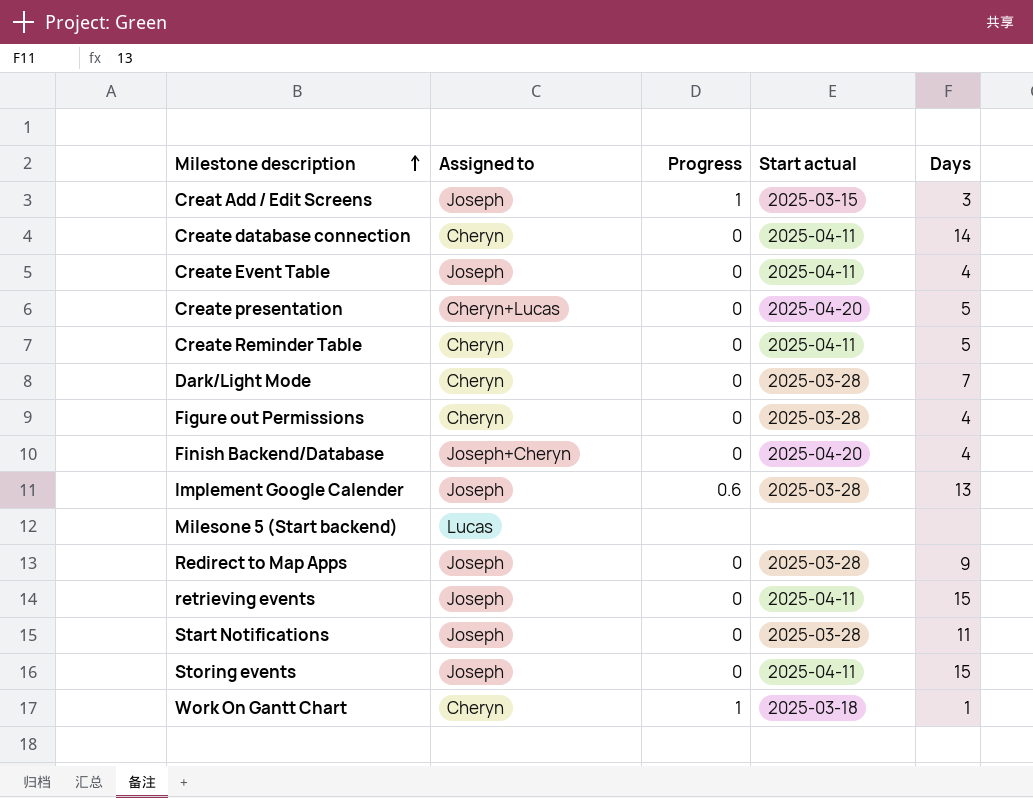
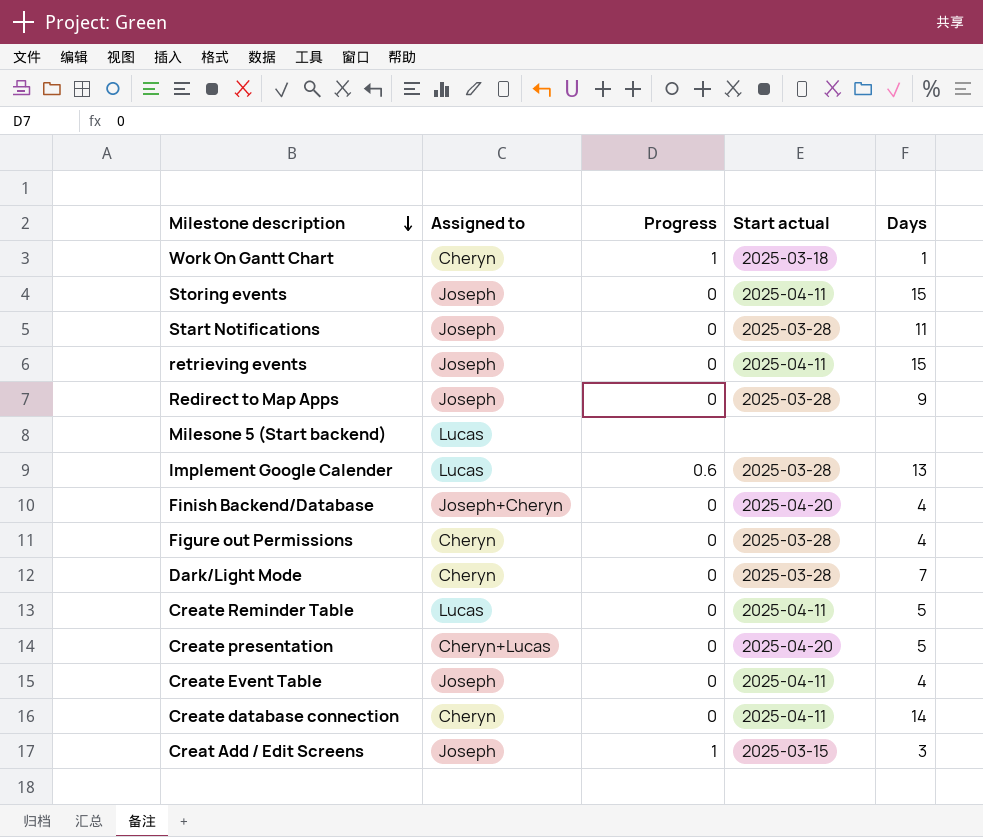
row order: Milestone description ascending -> Milestone description descending
Implement Google Calender | Assigned to: Joseph -> Lucas
Create Reminder Table | Assigned to: Cheryn -> Lucas

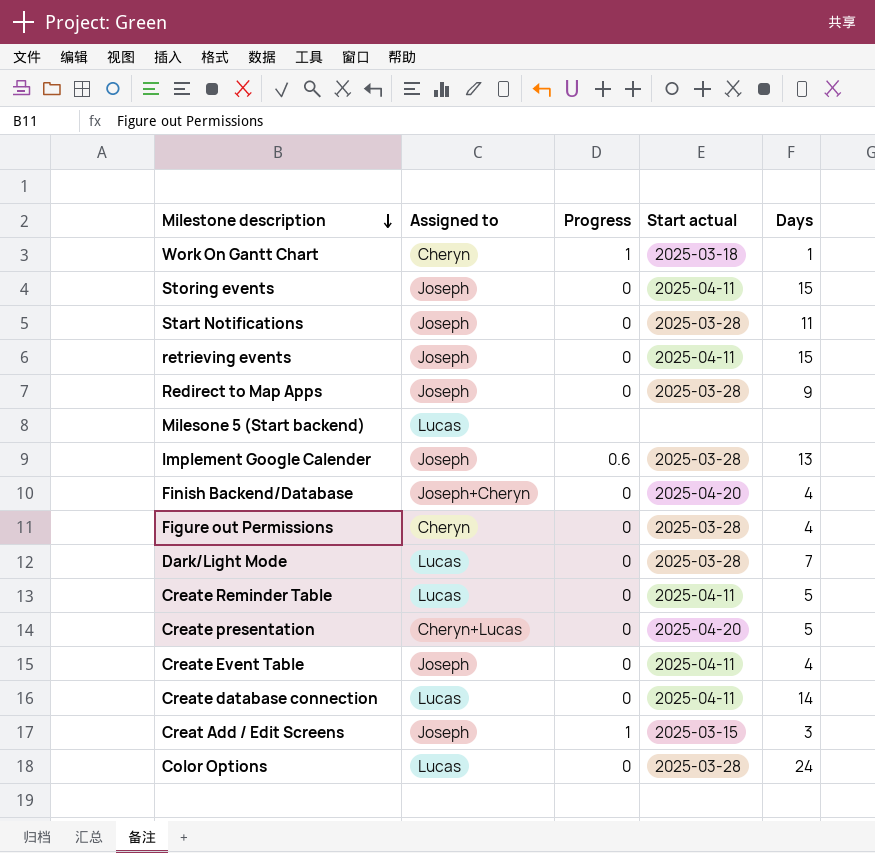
Implement Google Calender | Assigned to: Lucas -> Joseph
Dark/Light Mode | Assigned to: Cheryn -> Lucas
Create database connection | Assigned to: Cheryn -> Lucas
row Color Options: none -> Lucas | 0 | 2025-03-28 | 24

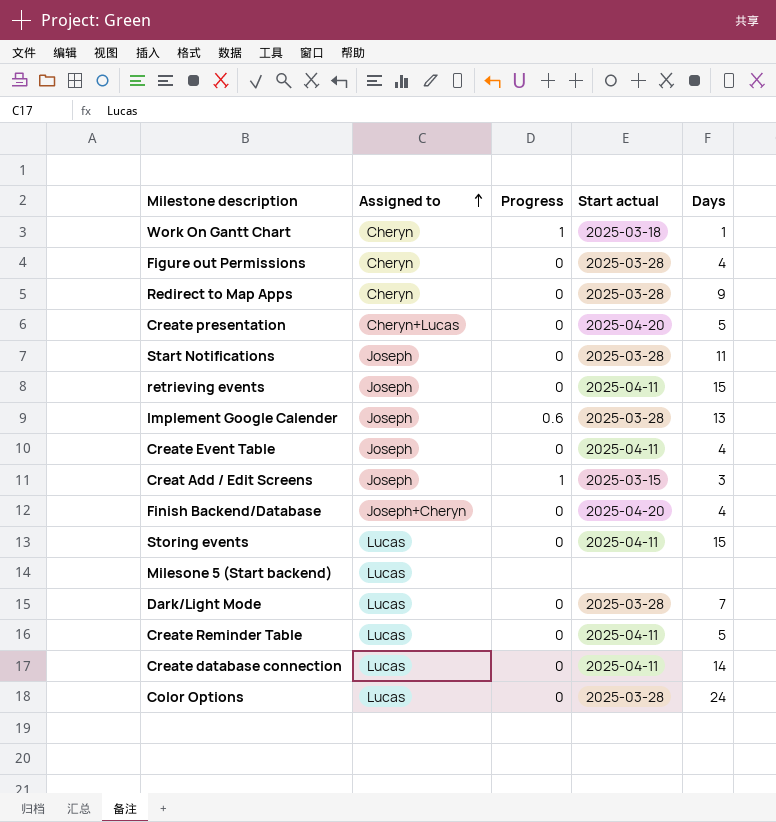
row order: Milestone description descending -> Assigned to ascending
Redirect to Map Apps | Assigned to: Joseph -> Cheryn
Storing events | Assigned to: Joseph -> Lucas

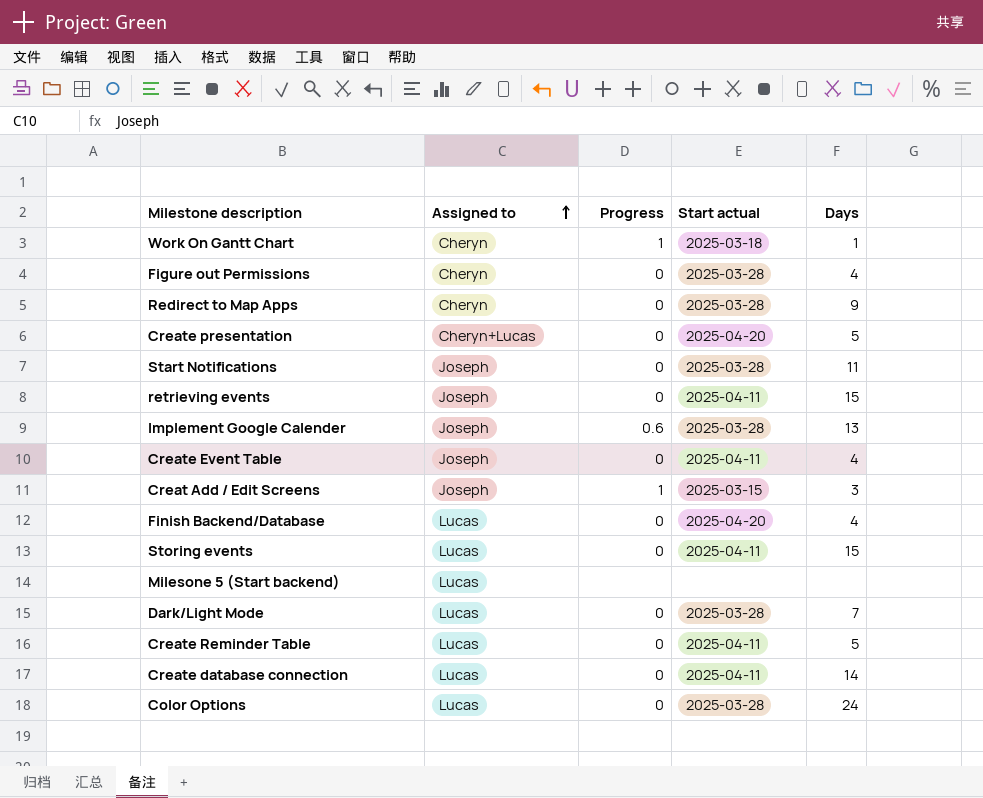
Finish Backend/Database | Assigned to: Joseph+Cheryn -> Lucas

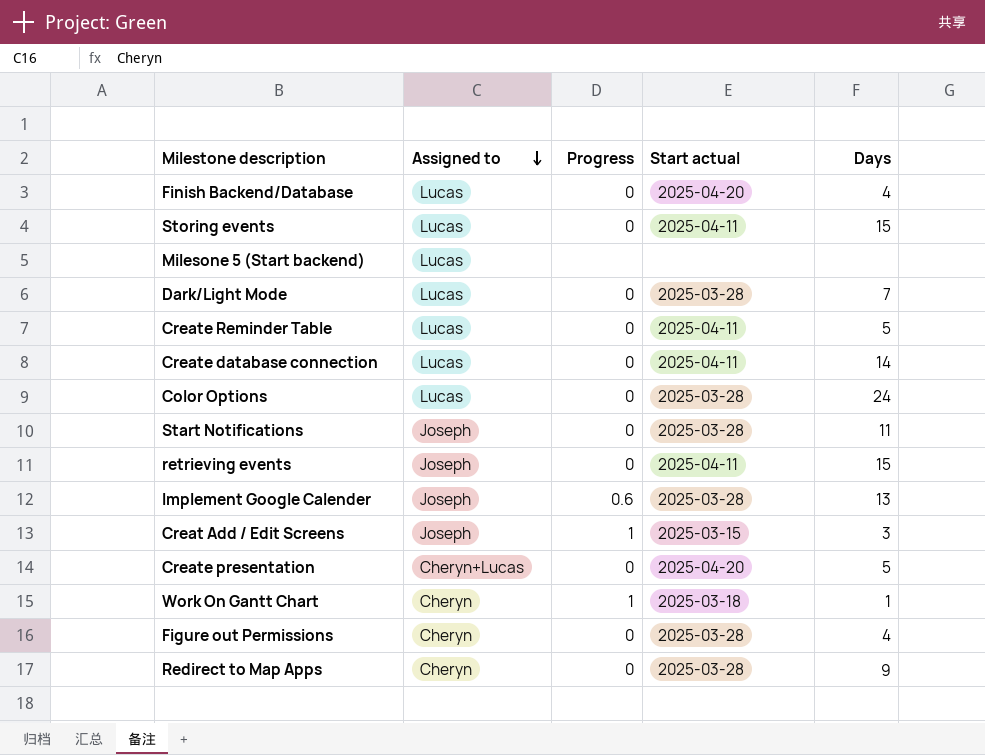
row order: Assigned to ascending -> Assigned to descending
row Create Event Table: Joseph | 0 | 2025-04-11 | 4 -> none

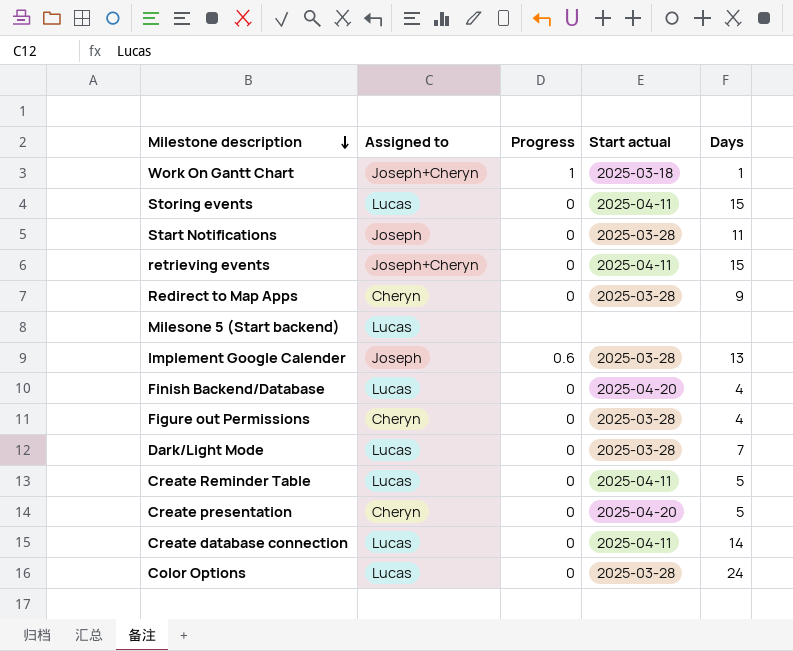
row order: Assigned to descending -> Milestone description descending
row Creat Add / Edit Screens: Joseph | 1 | 2025-03-15 | 3 -> none
Work On Gantt Chart | Assigned to: Cheryn -> Joseph+Cheryn
retrieving events | Assigned to: Joseph -> Joseph+Cheryn
Create presentation | Assigned to: Cheryn+Lucas -> Cheryn

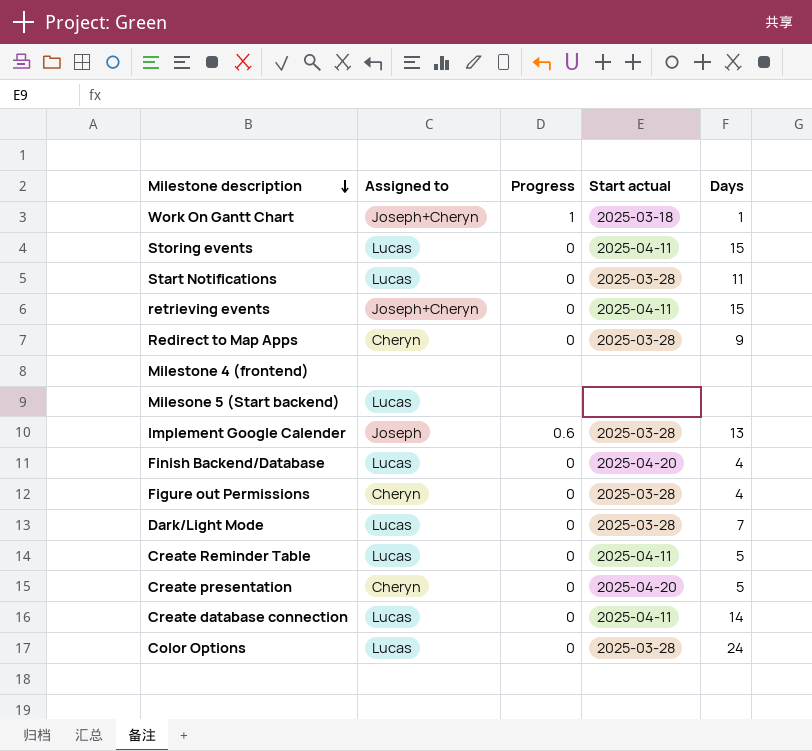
Start Notifications | Assigned to: Joseph -> Lucas
row Milestone 4 (frontend): none -> none | none | none | none

